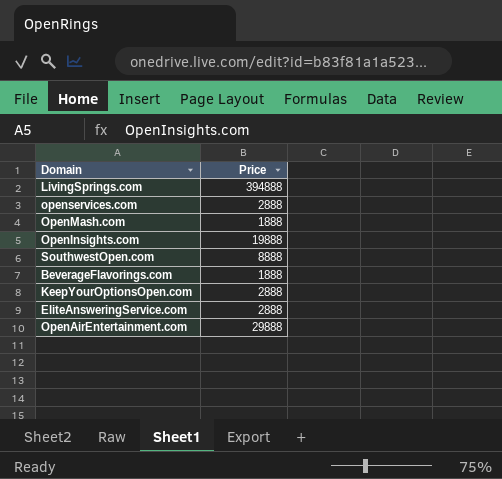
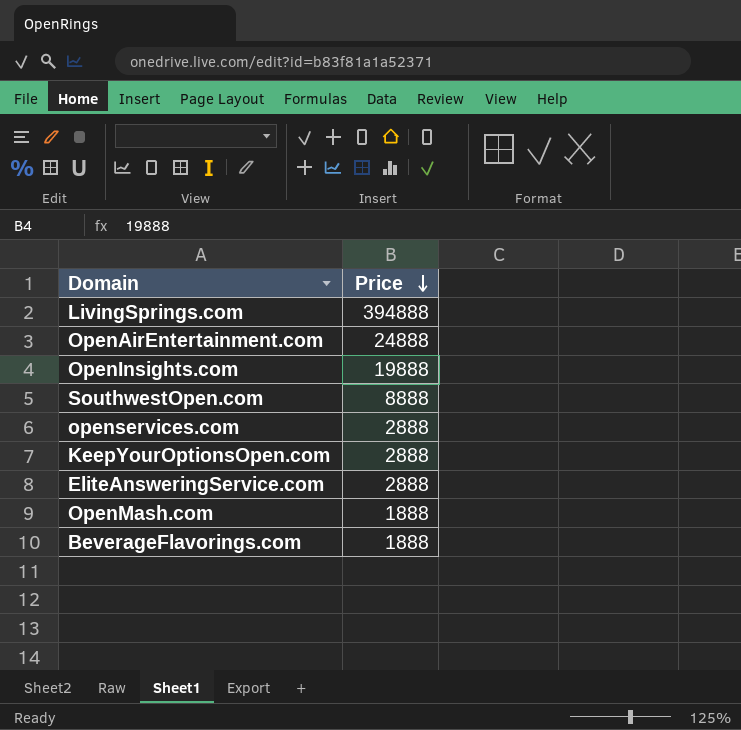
row order: none -> Price descending
OpenAirEntertainment.com | Price: 29888 -> 24888

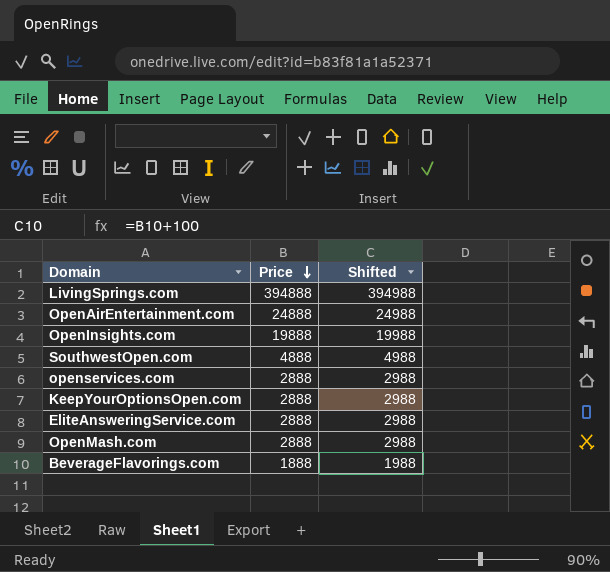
column Shifted | formula: none -> [Price] + 100
SouthwestOpen.com | Price: 8888 -> 4888
OpenMash.com | Price: 1888 -> 2888

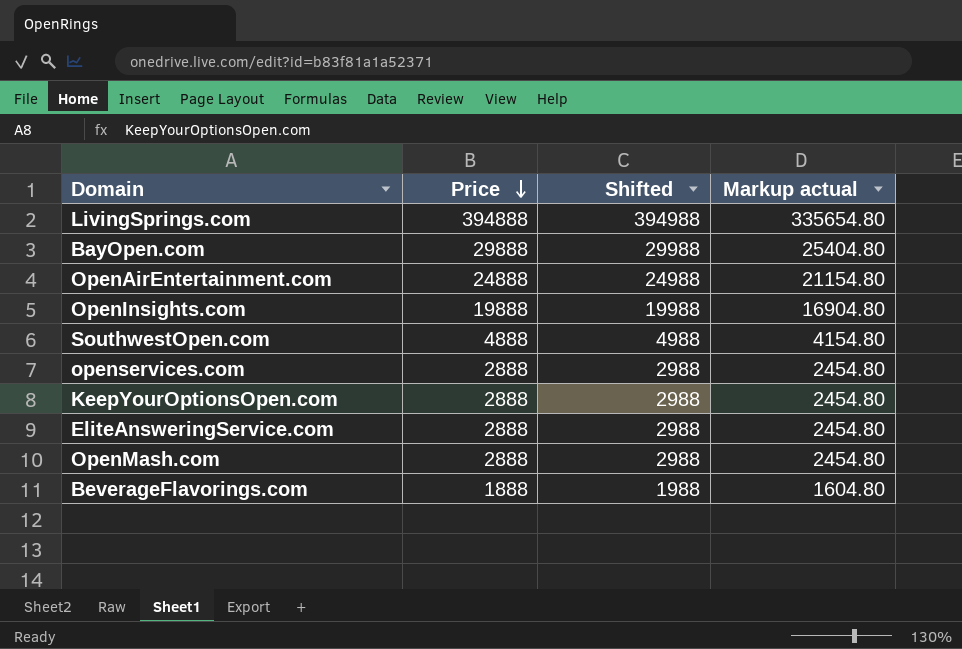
column Markup actual | formula: none -> [Price] * 0.85
row BayOpen.com: none -> 29888 | 29988 | 25404.80

